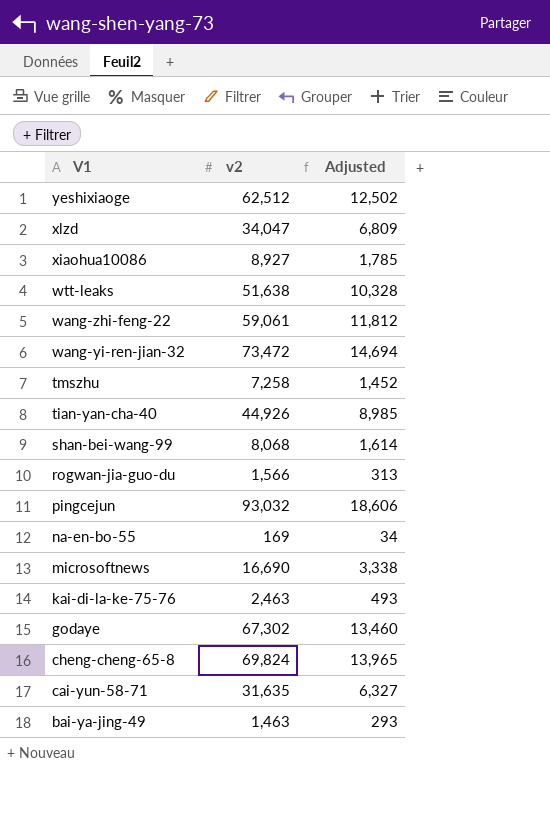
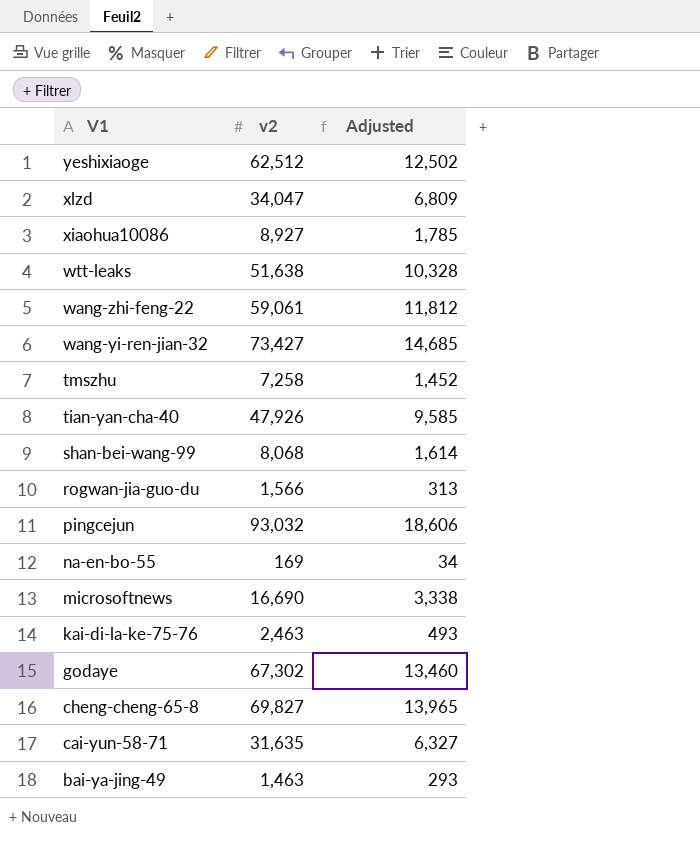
wang-yi-ren-jian-32 | v2: 73,472 -> 73,427
wang-yi-ren-jian-32 | Adjusted: 14,694 -> 14,685
tian-yan-cha-40 | v2: 44,926 -> 47,926
tian-yan-cha-40 | Adjusted: 8,985 -> 9,585
cheng-cheng-65-8 | v2: 69,824 -> 69,827

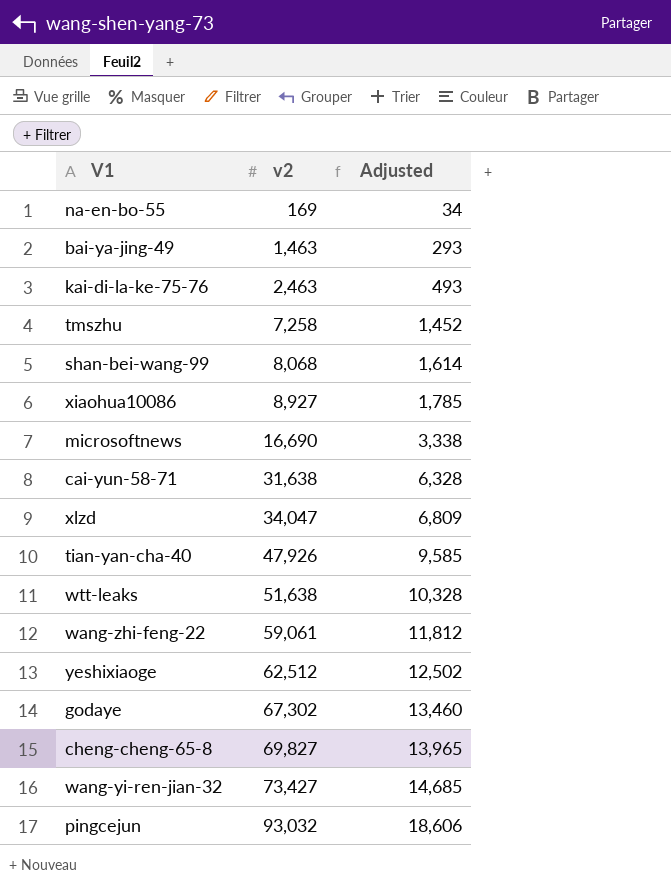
row order: V1 descending -> v2 ascending
row rogwan-jia-guo-du: 1,566 | 313 -> none
cai-yun-58-71 | v2: 31,635 -> 31,638
cai-yun-58-71 | Adjusted: 6,327 -> 6,328

